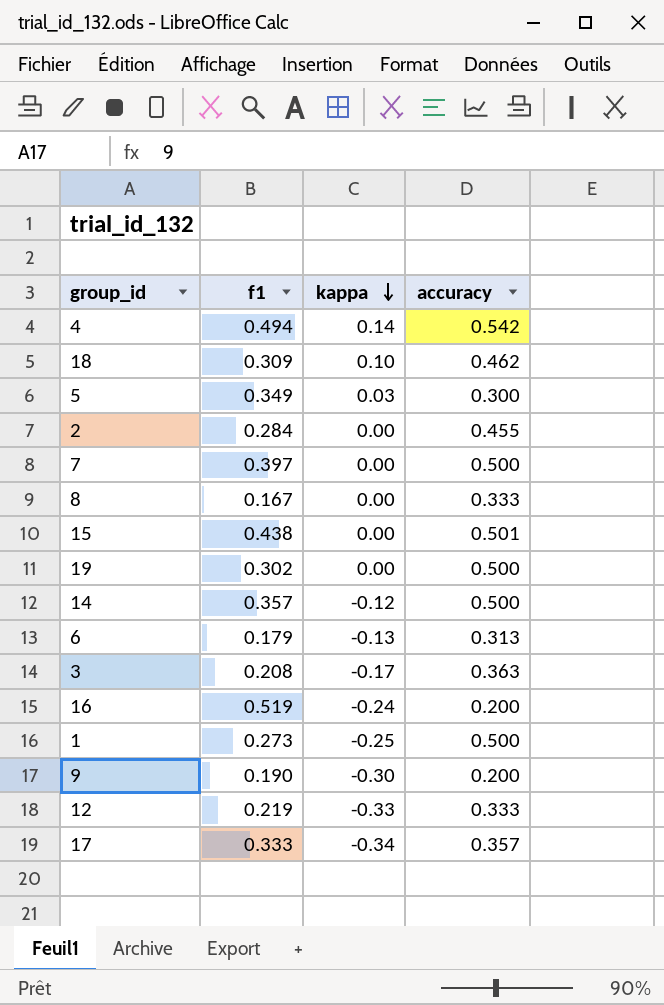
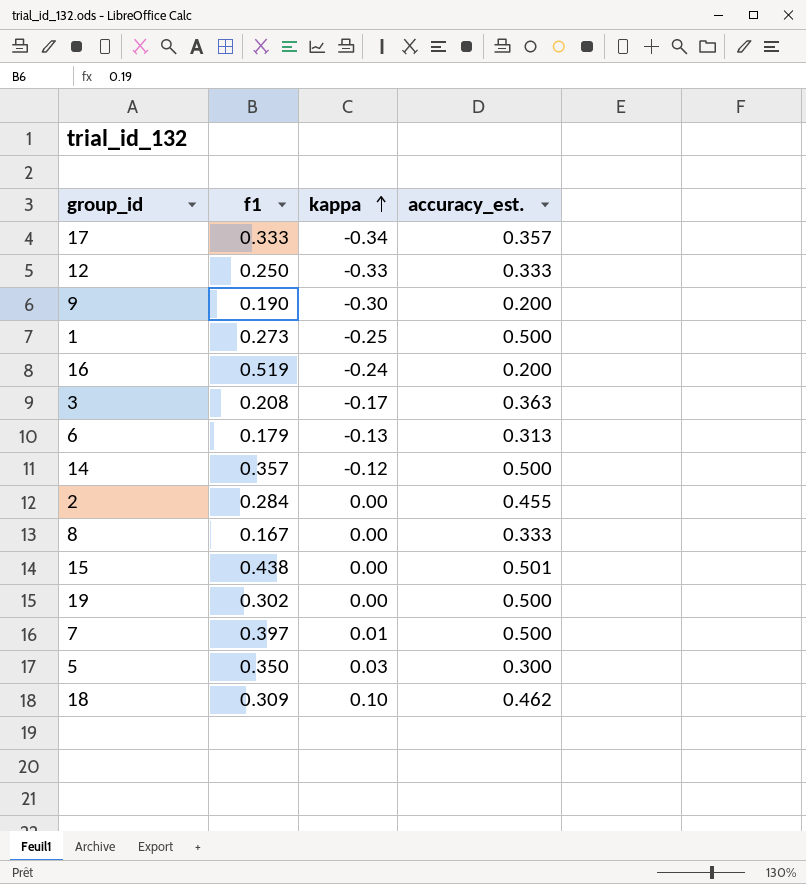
row order: kappa descending -> kappa ascending
column name: accuracy -> accuracy_est.
row 4: 0.494 | 0.14 | 0.542 -> none
12 | f1: 0.219 -> 0.250
7 | kappa: 0.00 -> 0.01
5 | f1: 0.349 -> 0.350

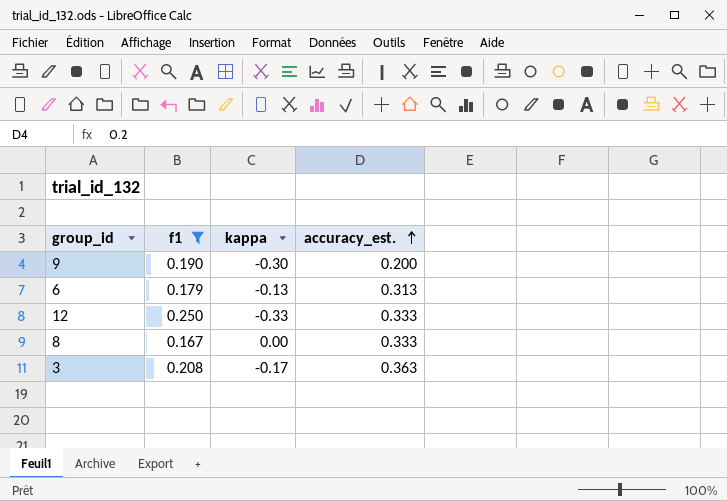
filter: none -> f1 <= 0.250
row order: kappa ascending -> accuracy_est. ascending

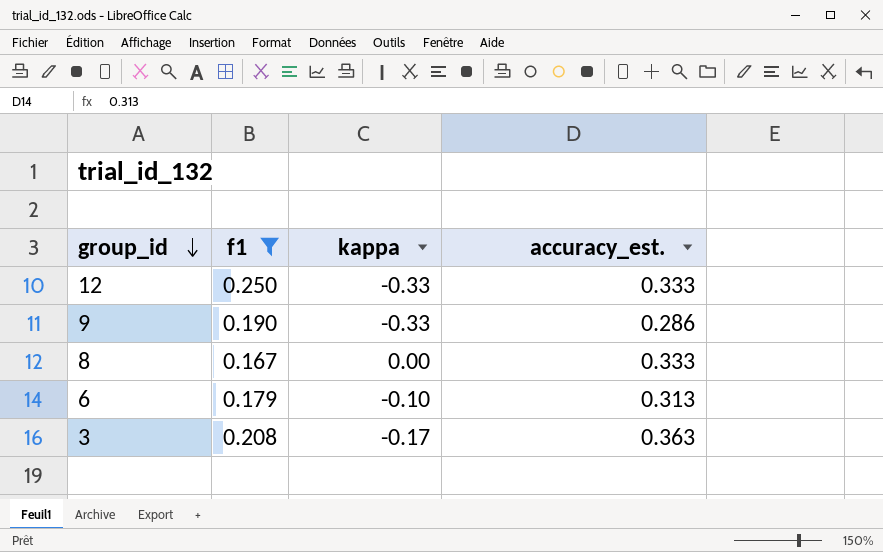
row order: accuracy_est. ascending -> group_id descending
9 | kappa: -0.30 -> -0.33
9 | accuracy_est.: 0.200 -> 0.286
6 | kappa: -0.13 -> -0.10

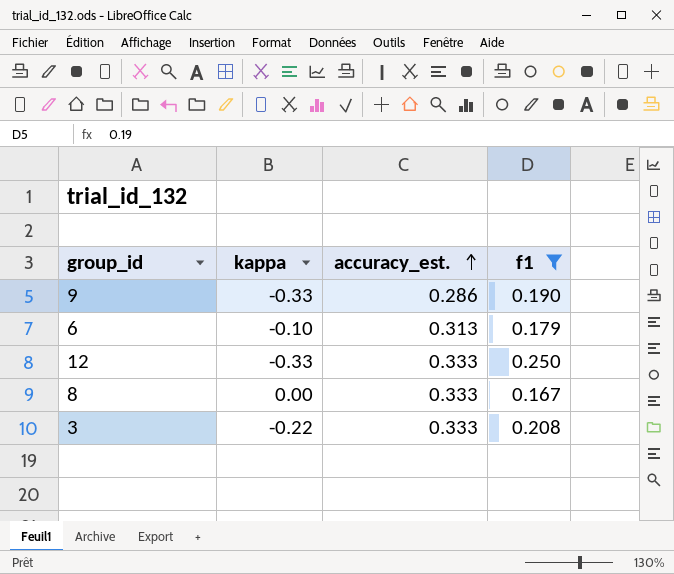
row order: group_id descending -> accuracy_est. ascending
column f1 | position: 2 -> 4
3 | kappa: -0.17 -> -0.22
3 | accuracy_est.: 0.363 -> 0.333

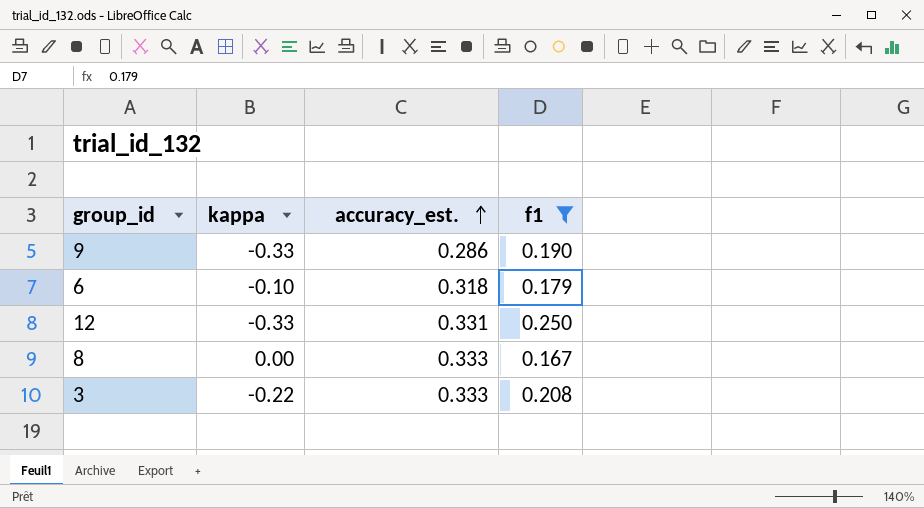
6 | accuracy_est.: 0.313 -> 0.318
12 | accuracy_est.: 0.333 -> 0.331

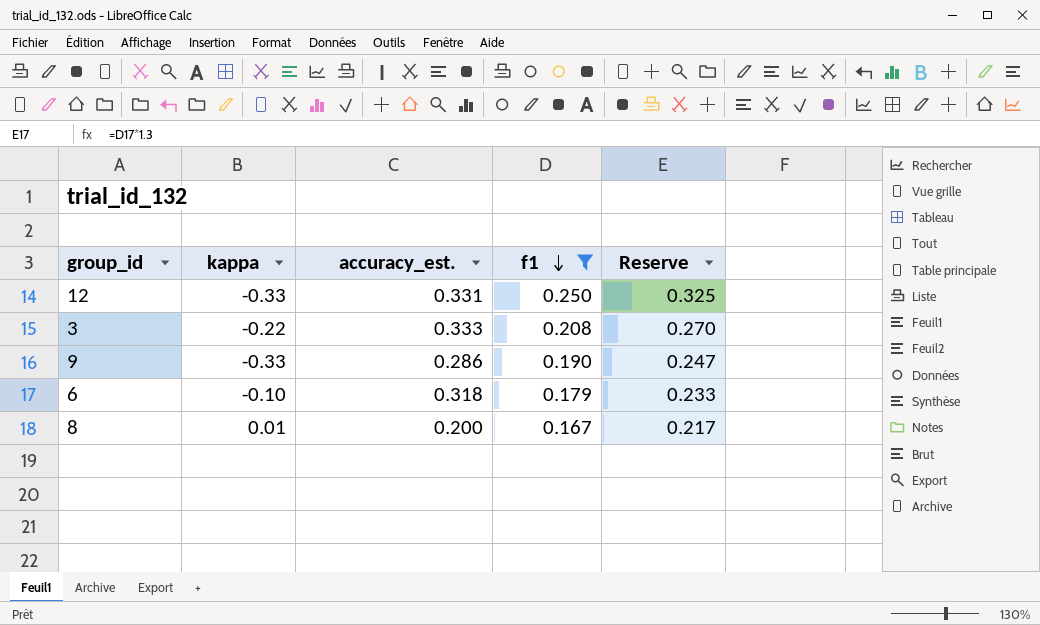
row order: accuracy_est. ascending -> f1 descending
column Reserve | formula: none -> [f1] * 1.3
8 | kappa: 0.00 -> 0.01
8 | accuracy_est.: 0.333 -> 0.200

